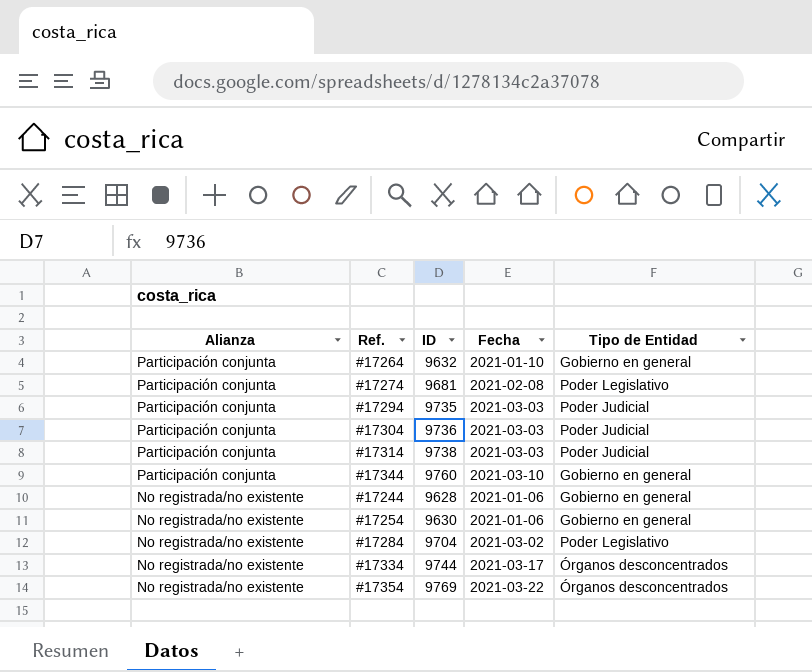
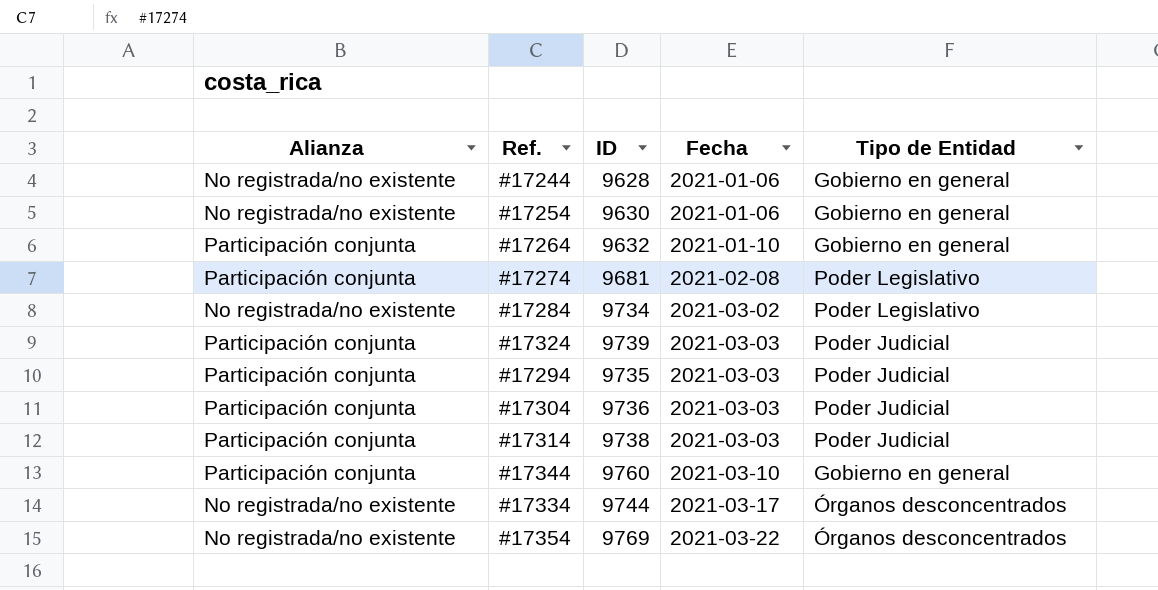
row order: Alianza descending -> Fecha ascending
#17284 | ID: 9704 -> 9734
row #17324: none -> Participación conjunta | 9739 | 2021-03-03 | Poder Judicial

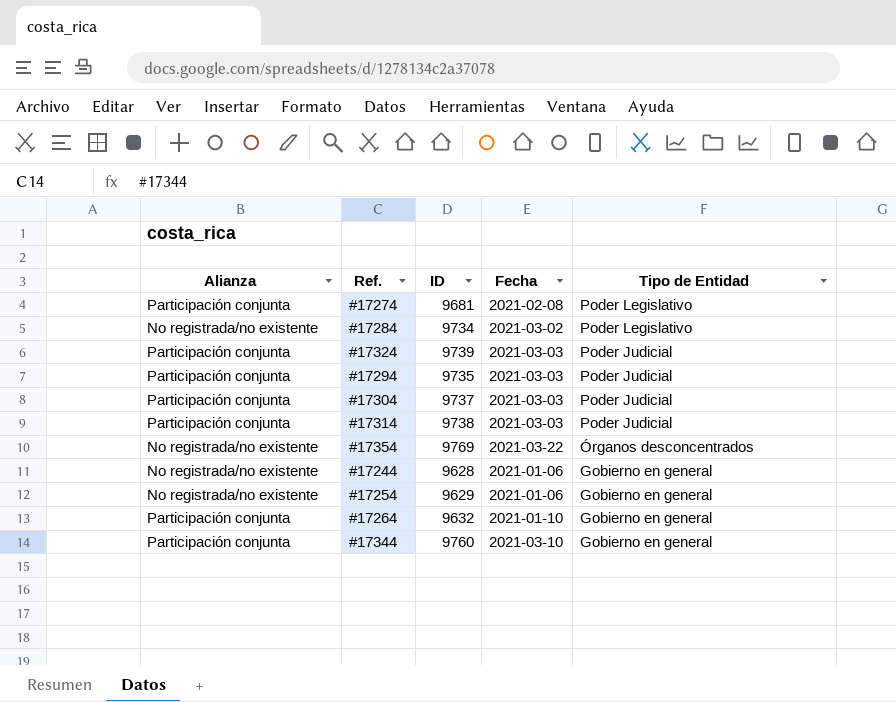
row order: Fecha ascending -> Tipo de Entidad descending
row #17334: No registrada/no existente | 9744 | 2021-03-17 | Órganos desconcentrados -> none
#17304 | ID: 9736 -> 9737
#17254 | ID: 9630 -> 9629

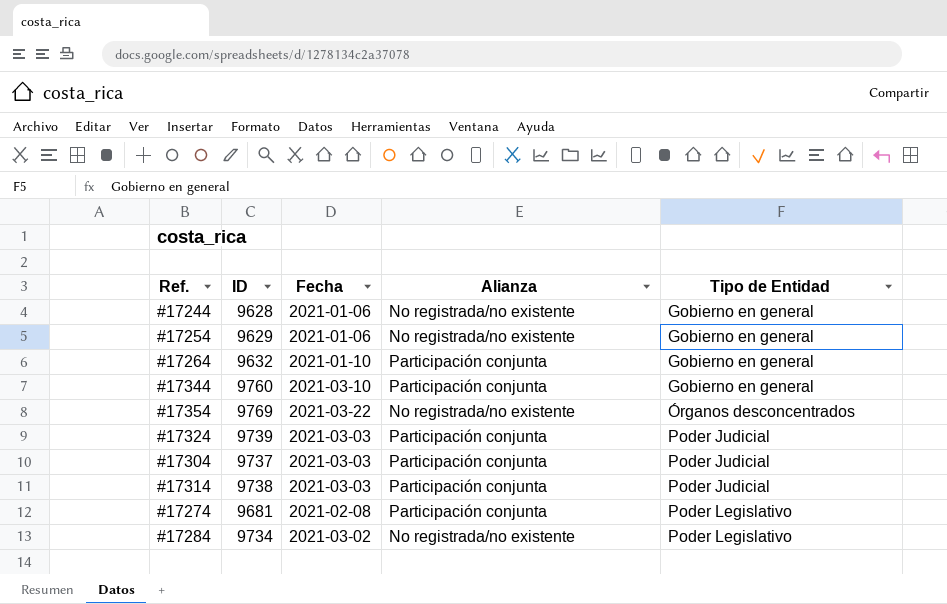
row order: Tipo de Entidad descending -> Tipo de Entidad ascending
column Alianza | position: 1 -> 4
row #17294: Participación conjunta | 9735 | 2021-03-03 | Poder Judicial -> none

